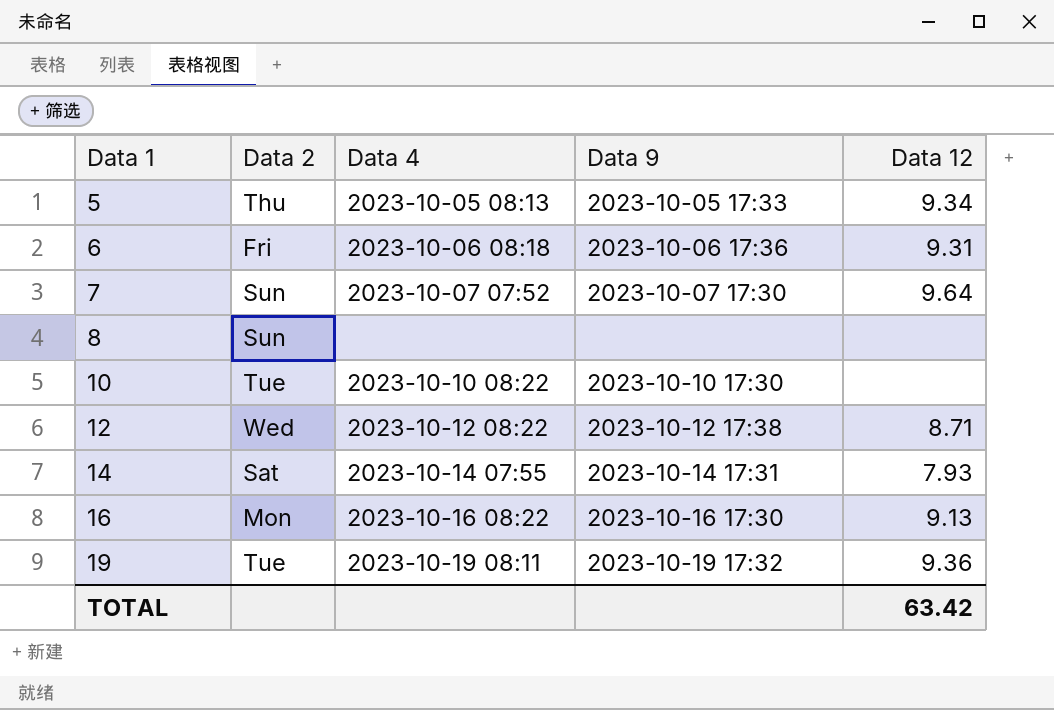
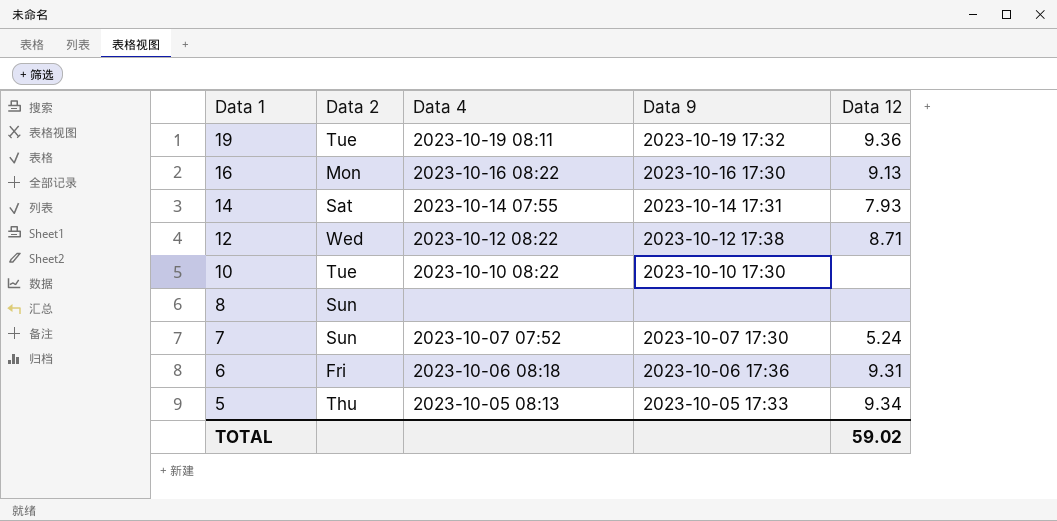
row order: Data 1 ascending -> Data 1 descending
7 | Data 12: 9.64 -> 5.24
TOTAL | Data 12: 63.42 -> 59.02

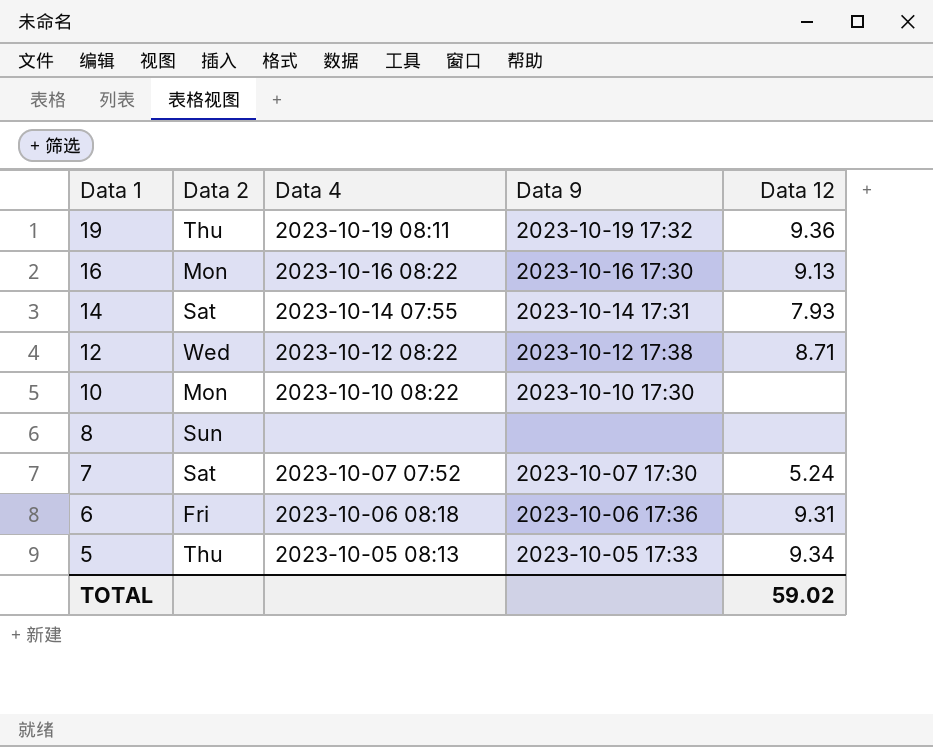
19 | Data 2: Tue -> Thu
10 | Data 2: Tue -> Mon
7 | Data 2: Sun -> Sat

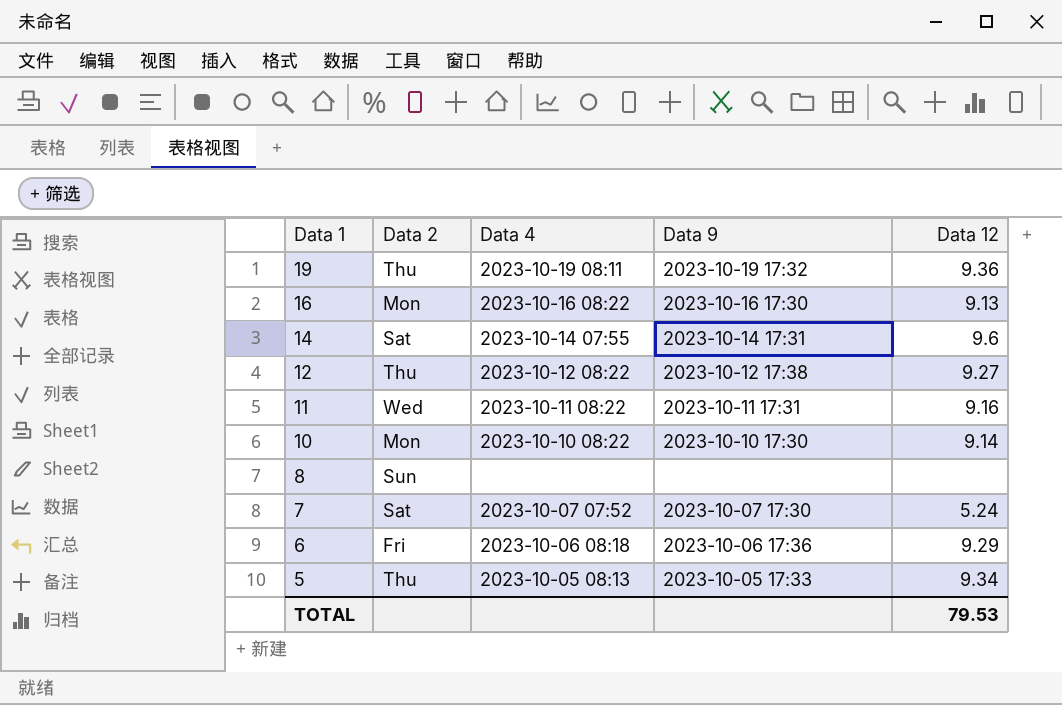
14 | Data 12: 7.93 -> 9.6
12 | Data 2: Wed -> Thu
12 | Data 12: 8.71 -> 9.27
row 11: none -> Wed | 2023-10-11 08:22 | 2023-10-11 17:31 | 9.16
10 | Data 12: none -> 9.14
6 | Data 12: 9.31 -> 9.29
TOTAL | Data 12: 59.02 -> 79.53

